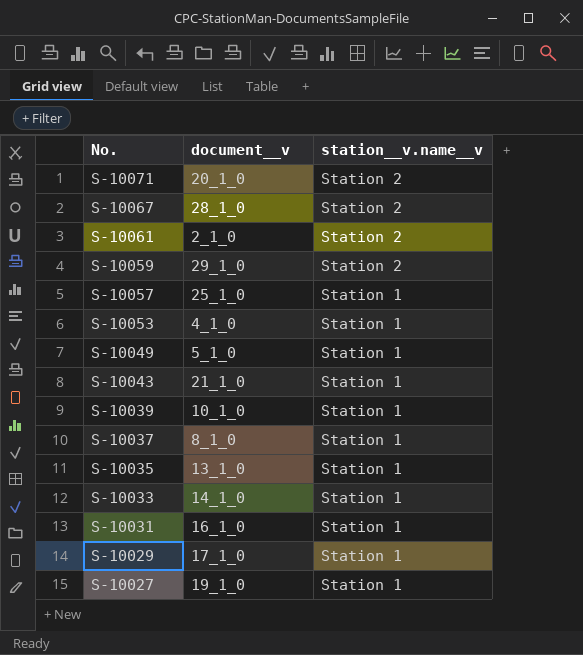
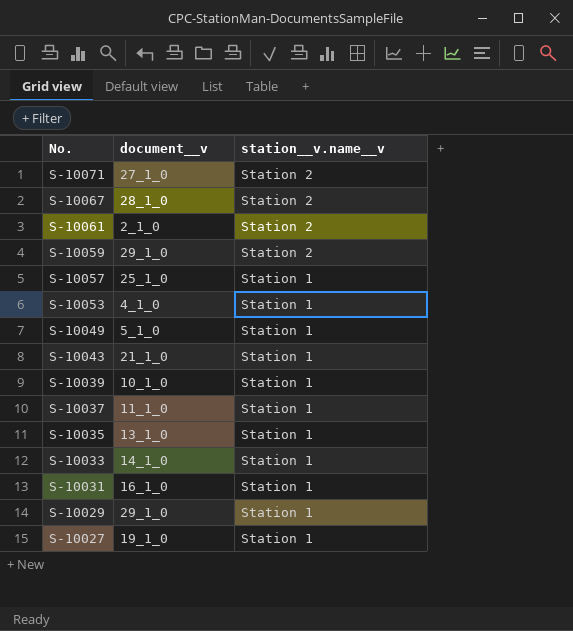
S-10071 | document__v: 20_1_0 -> 27_1_0
S-10037 | document__v: 8_1_0 -> 11_1_0
S-10029 | document__v: 17_1_0 -> 29_1_0

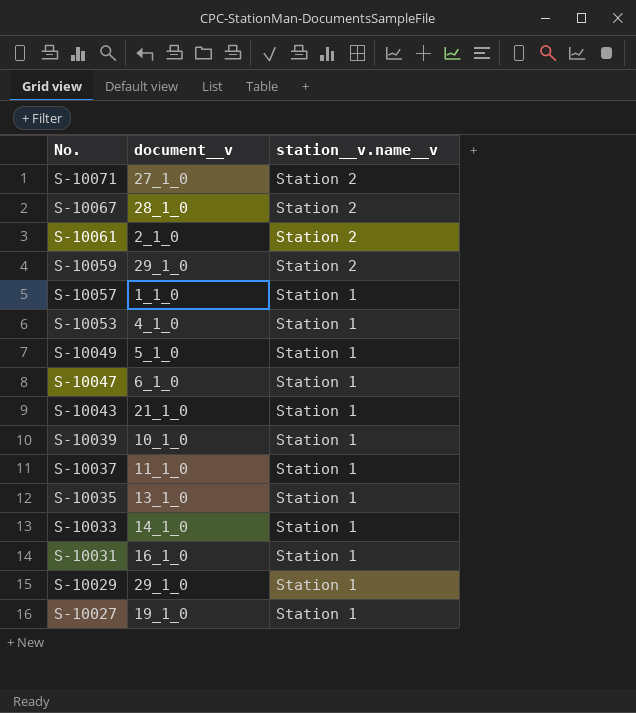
S-10057 | document__v: 25_1_0 -> 1_1_0
row S-10047: none -> 6_1_0 | Station 1

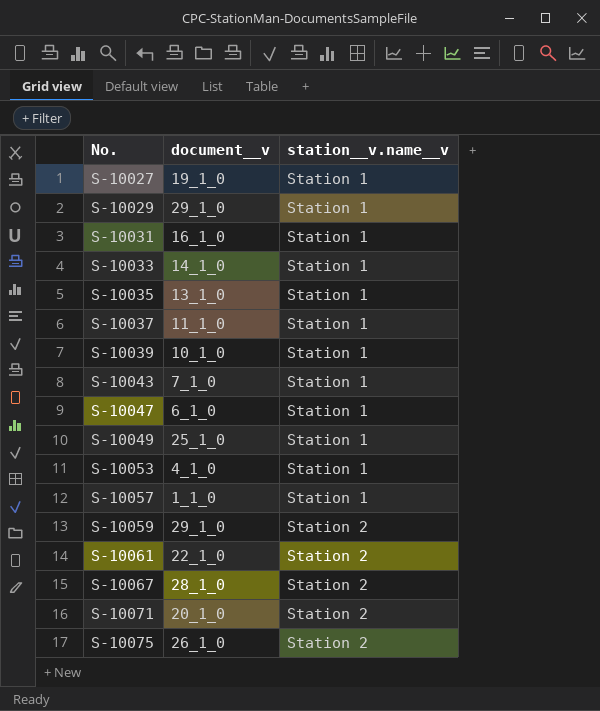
row order: No. descending -> No. ascending
S-10043 | document__v: 21_1_0 -> 7_1_0
S-10049 | document__v: 5_1_0 -> 25_1_0
S-10061 | document__v: 2_1_0 -> 22_1_0
S-10071 | document__v: 27_1_0 -> 20_1_0
row S-10075: none -> 26_1_0 | Station 2

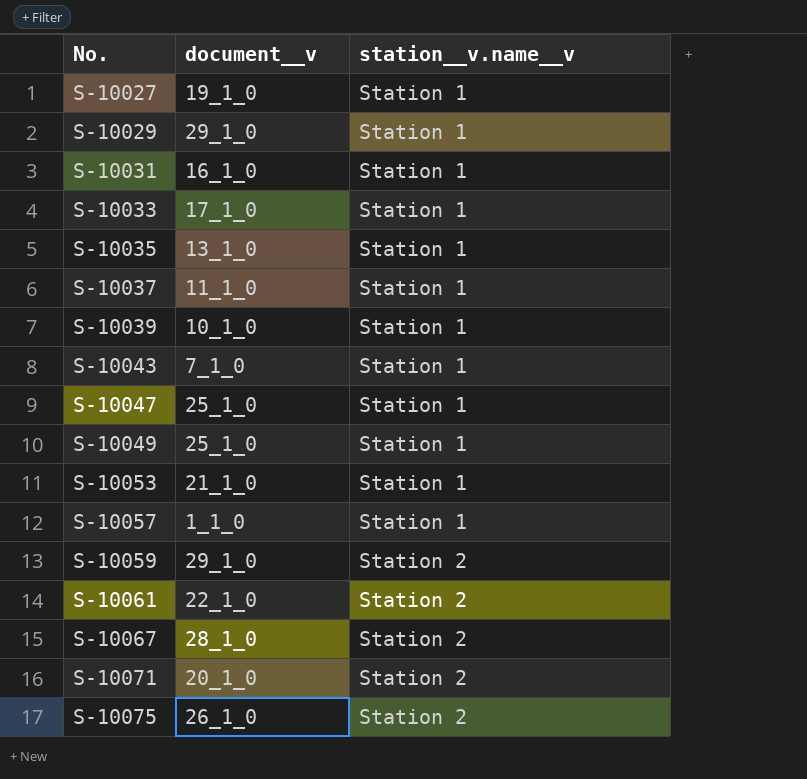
S-10033 | document__v: 14_1_0 -> 17_1_0
S-10047 | document__v: 6_1_0 -> 25_1_0
S-10053 | document__v: 4_1_0 -> 21_1_0

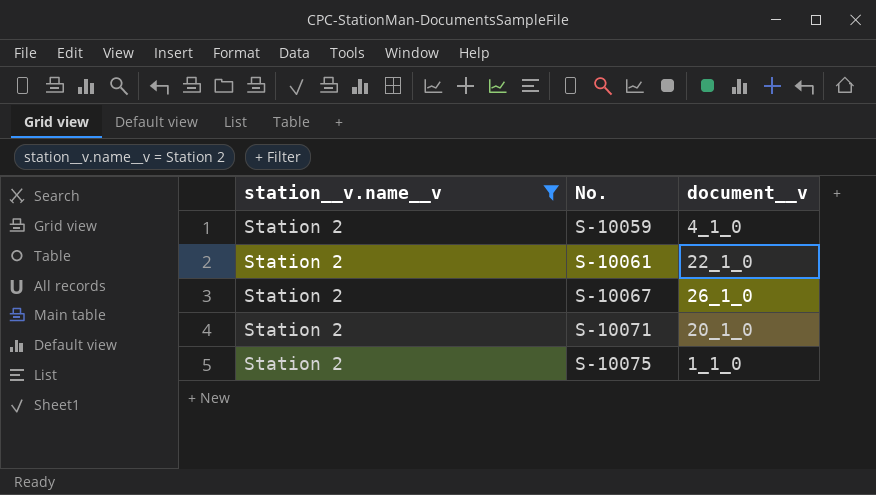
filter: none -> station__v.name__v = Station 2
column station__v.name__v | position: 3 -> 1
S-10059 | document__v: 29_1_0 -> 4_1_0
S-10067 | document__v: 28_1_0 -> 26_1_0
S-10075 | document__v: 26_1_0 -> 1_1_0

